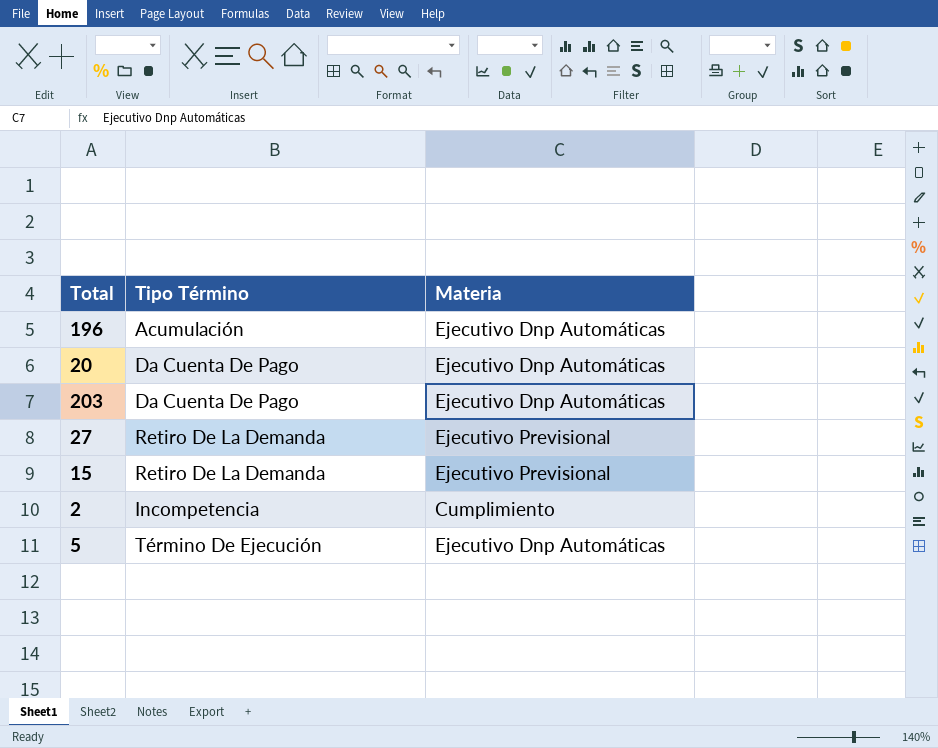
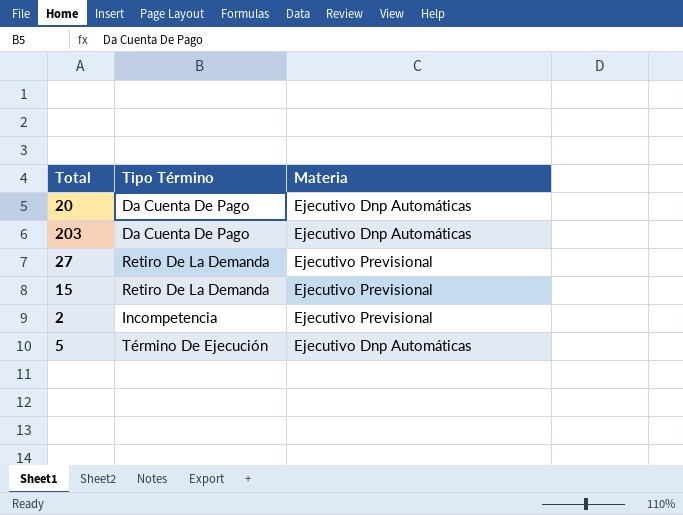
row 196: Acumulación | Ejecutivo Dnp Automáticas -> none
2 | Materia: Cumplimiento -> Ejecutivo Previsional

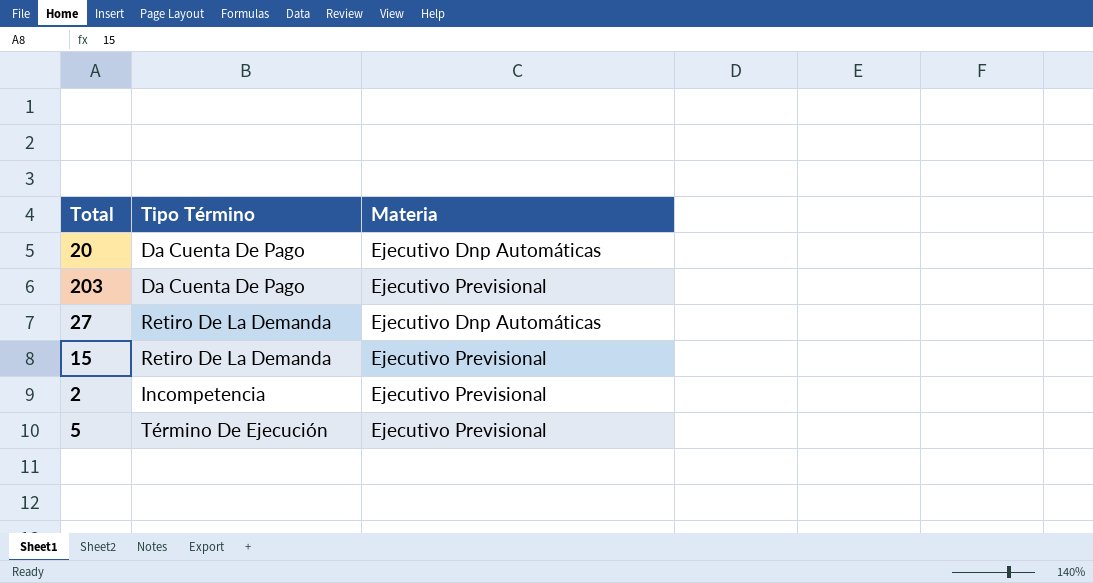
203 | Materia: Ejecutivo Dnp Automáticas -> Ejecutivo Previsional
27 | Materia: Ejecutivo Previsional -> Ejecutivo Dnp Automáticas
5 | Materia: Ejecutivo Dnp Automáticas -> Ejecutivo Previsional

